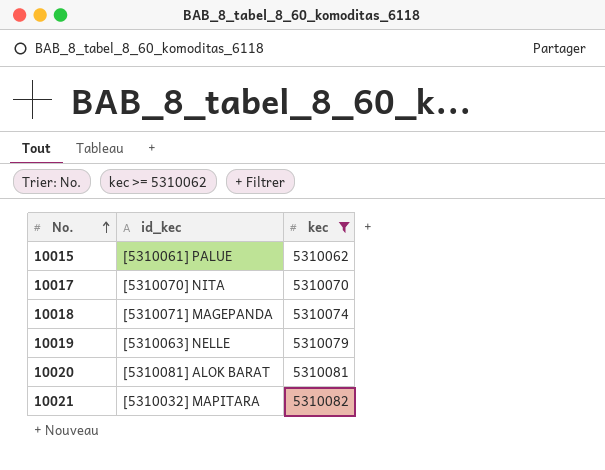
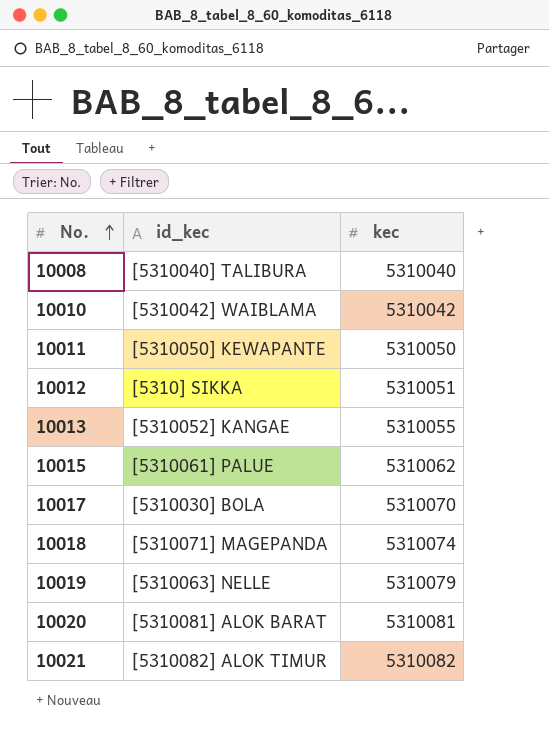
filter: kec >= 5310062 -> none
10017 | id_kec: [5310070] NITA -> [5310030] BOLA
10021 | id_kec: [5310032] MAPITARA -> [5310082] ALOK TIMUR

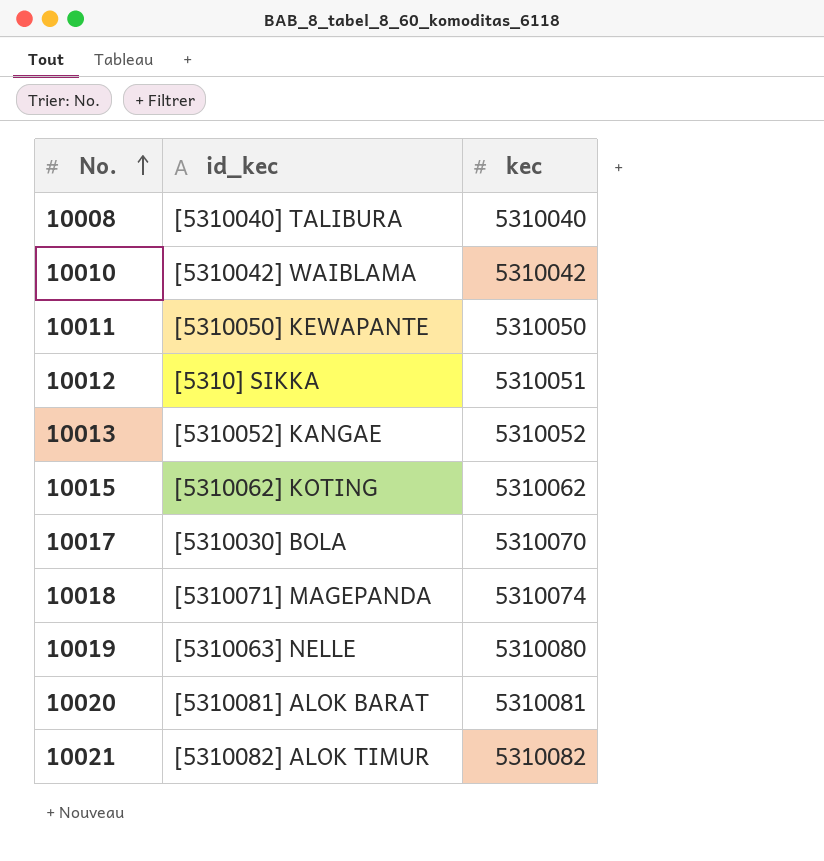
10013 | kec: 5310055 -> 5310052
10015 | id_kec: [5310061] PALUE -> [5310062] KOTING
10019 | kec: 5310079 -> 5310080

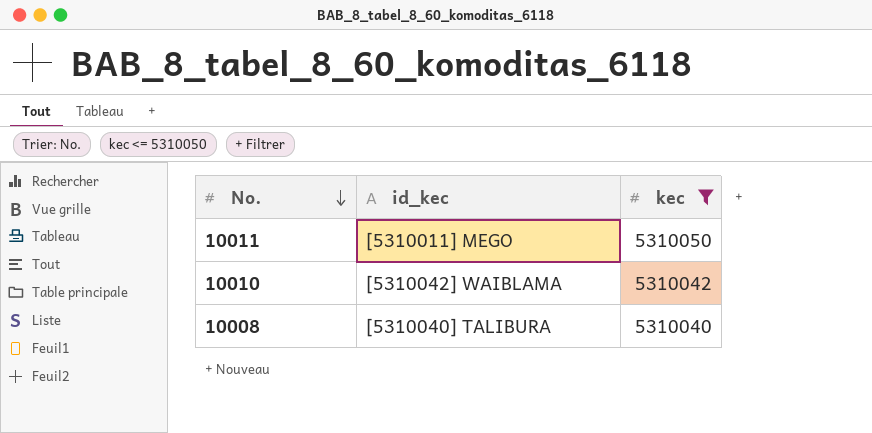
filter: none -> kec <= 5310050
row order: No. ascending -> No. descending
10011 | id_kec: [5310050] KEWAPANTE -> [5310011] MEGO

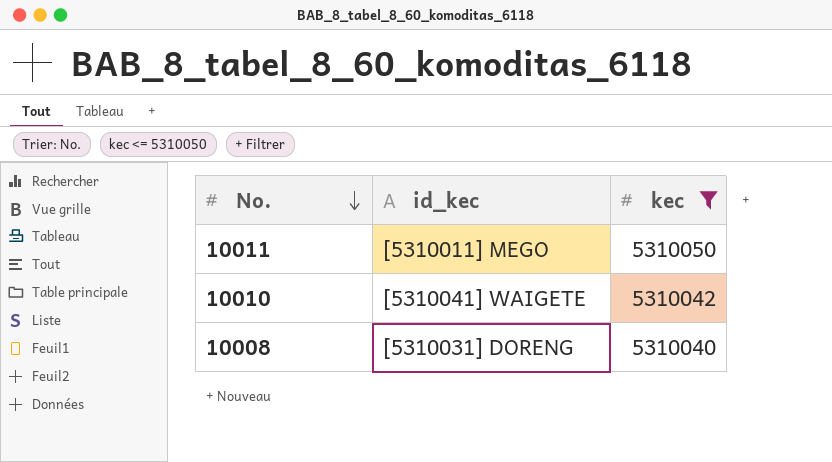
10010 | id_kec: [5310042] WAIBLAMA -> [5310041] WAIGETE
10008 | id_kec: [5310040] TALIBURA -> [5310031] DORENG

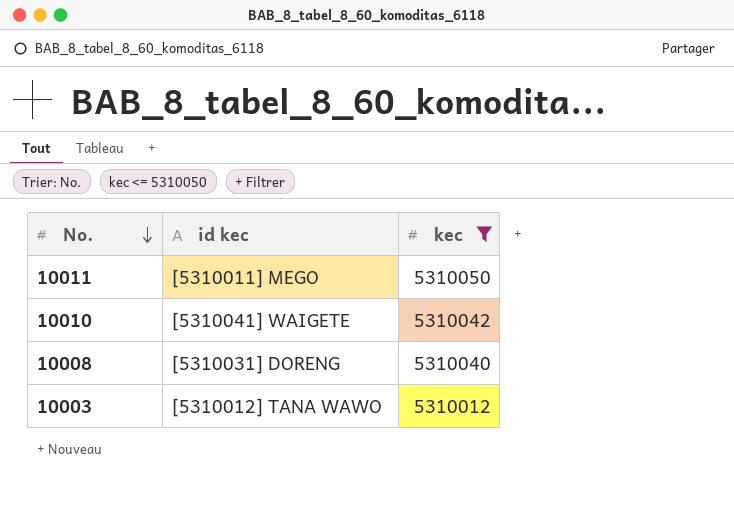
column name: id_kec -> id kec
row 10003: none -> [5310012] TANA WAWO | 5310012

